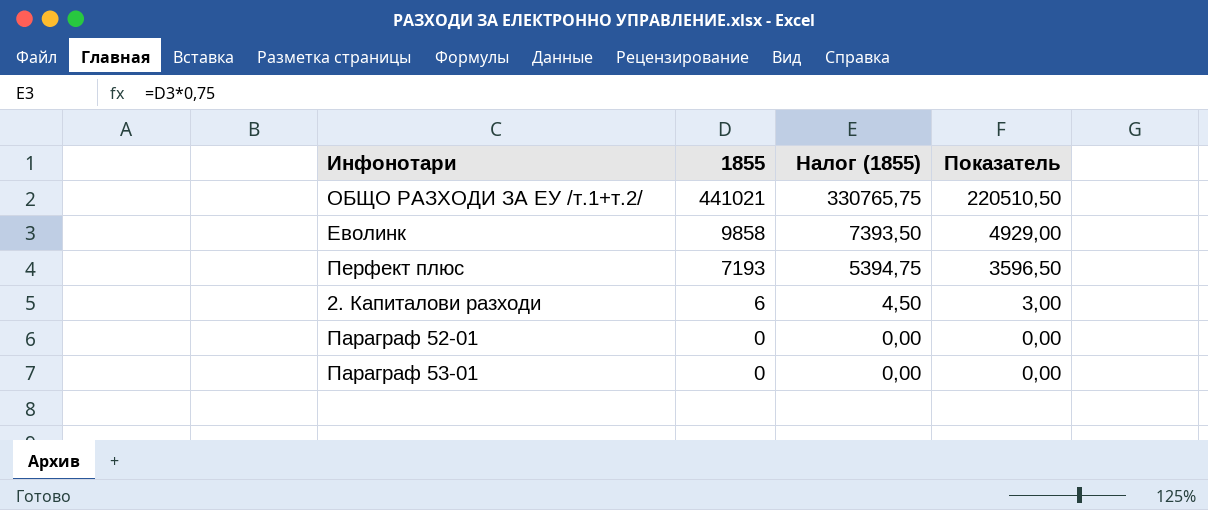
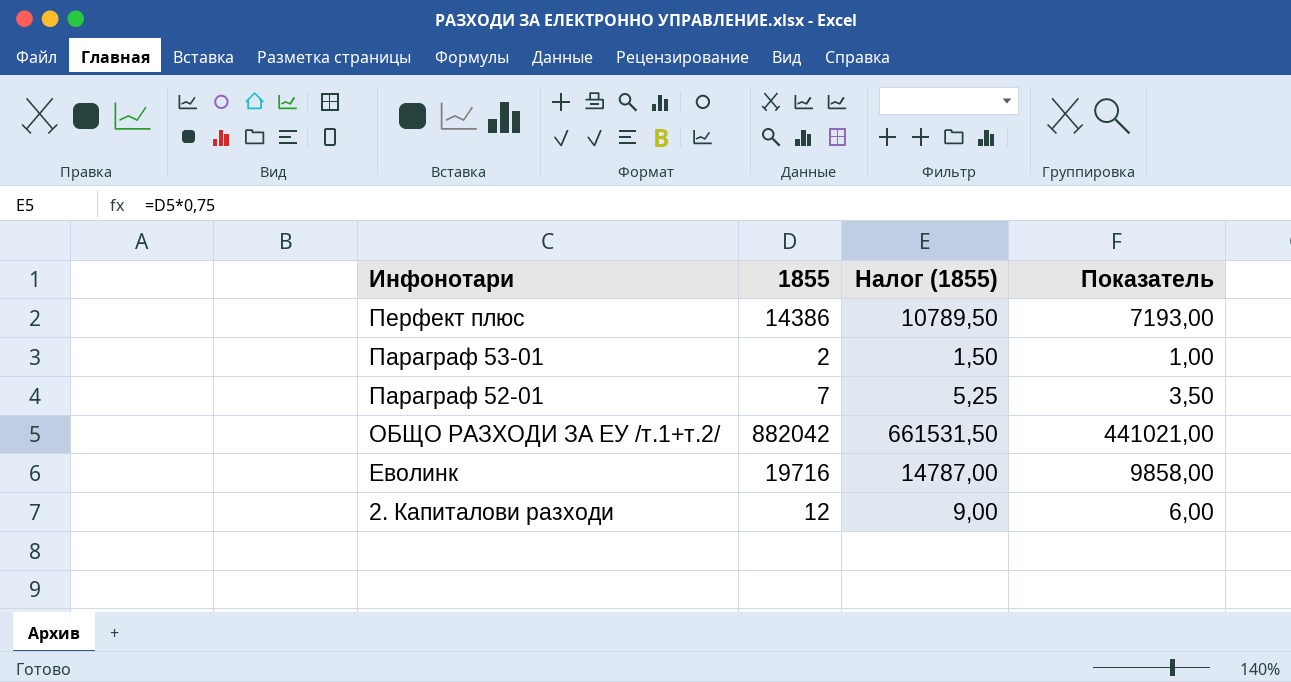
row order: 1855 descending -> Инфонотари descending
Перфект плюс | 1855: 7193 -> 14386
Перфект плюс | Налог (1855): 5394,75 -> 10789,50
Перфект плюс | Показатель: 3596,50 -> 7193,00
Параграф 53-01 | 1855: 0 -> 2
Параграф 53-01 | Налог (1855): 0,00 -> 1,50
Параграф 53-01 | Показатель: 0,00 -> 1,00
Параграф 52-01 | 1855: 0 -> 7
Параграф 52-01 | Налог (1855): 0,00 -> 5,25
Параграф 52-01 | Показатель: 0,00 -> 3,50
ОБЩО РАЗХОДИ ЗА ЕУ /т.1+т.2/ | 1855: 441021 -> 882042
ОБЩО РАЗХОДИ ЗА ЕУ /т.1+т.2/ | Налог (1855): 330765,75 -> 661531,50
ОБЩО РАЗХОДИ ЗА ЕУ /т.1+т.2/ | Показатель: 220510,50 -> 441021,00
Еволинк | 1855: 9858 -> 19716
Еволинк | Налог (1855): 7393,50 -> 14787,00
Еволинк | Показатель: 4929,00 -> 9858,00
2. Капиталови разходи | 1855: 6 -> 12
2. Капиталови разходи | Налог (1855): 4,50 -> 9,00
2. Капиталови разходи | Показатель: 3,00 -> 6,00

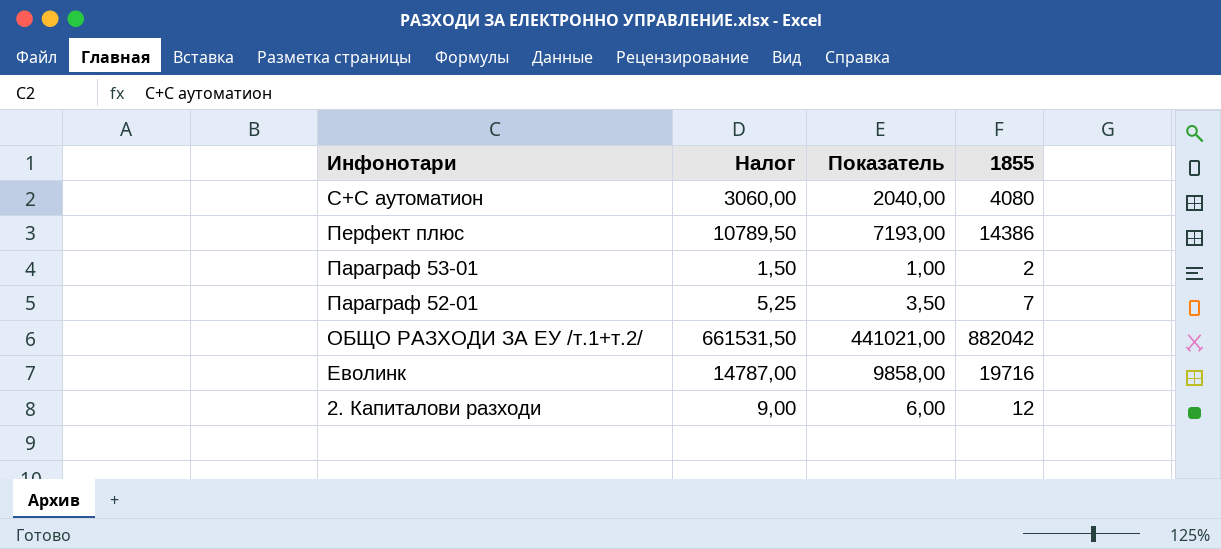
column name: Налог (1855) -> Налог
column 1855 | position: 2 -> 4
row С+С аутоматион: none -> 3060,00 | 2040,00 | 4080

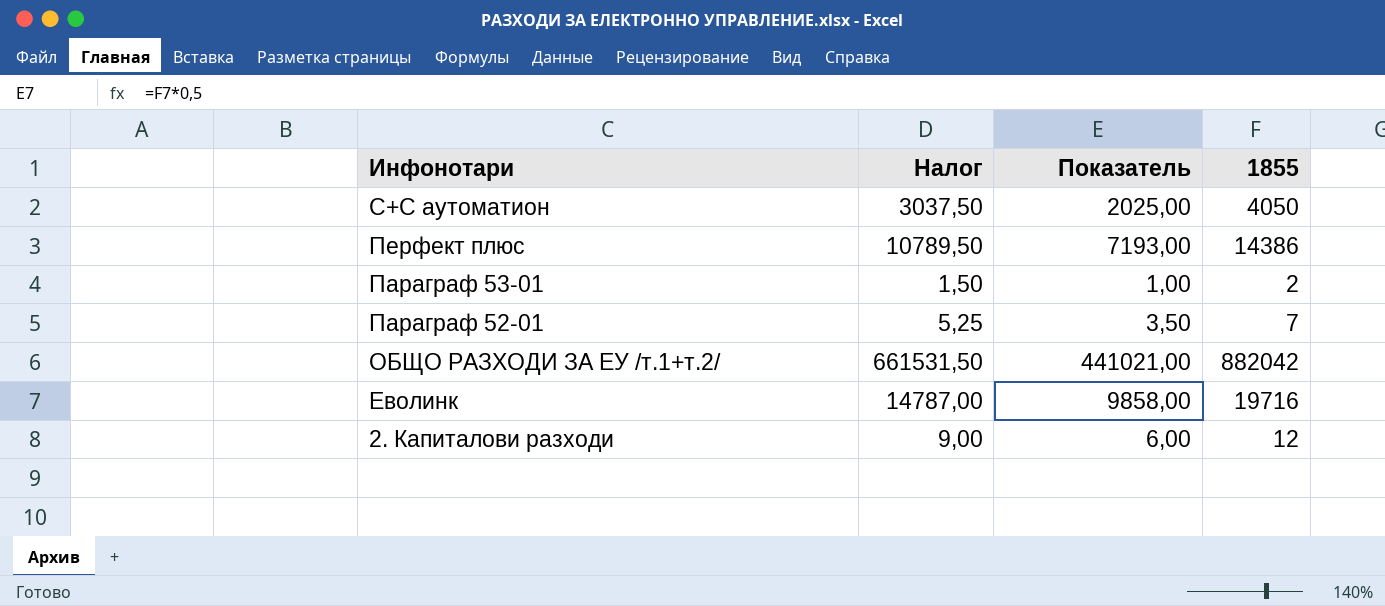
С+С аутоматион | Налог: 3060,00 -> 3037,50
С+С аутоматион | Показатель: 2040,00 -> 2025,00
С+С аутоматион | 1855: 4080 -> 4050

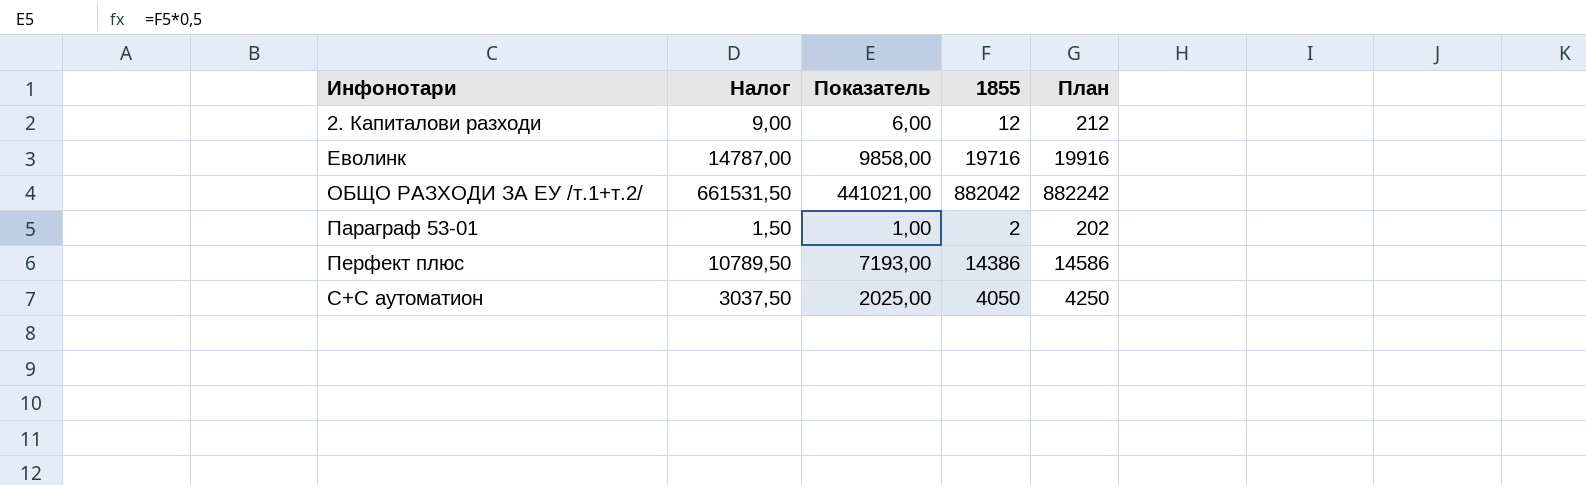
row order: Инфонотари descending -> Инфонотари ascending
column План | formula: none -> [1855] + 200
row Параграф 52-01: 5,25 | 3,50 | 7 -> none

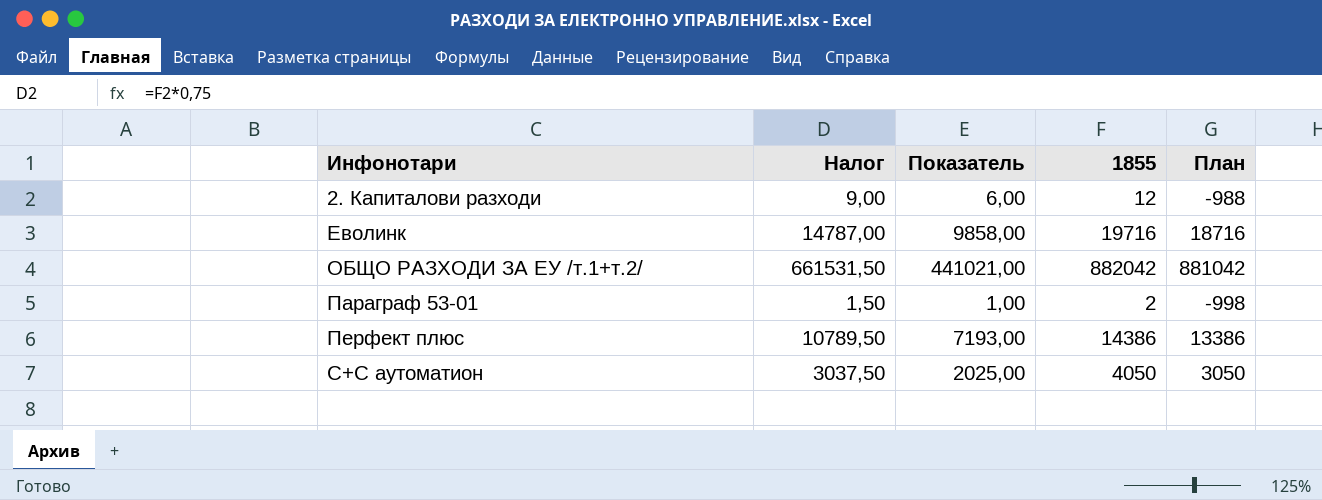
column План | formula: [1855] + 200 -> [1855] - 1000

